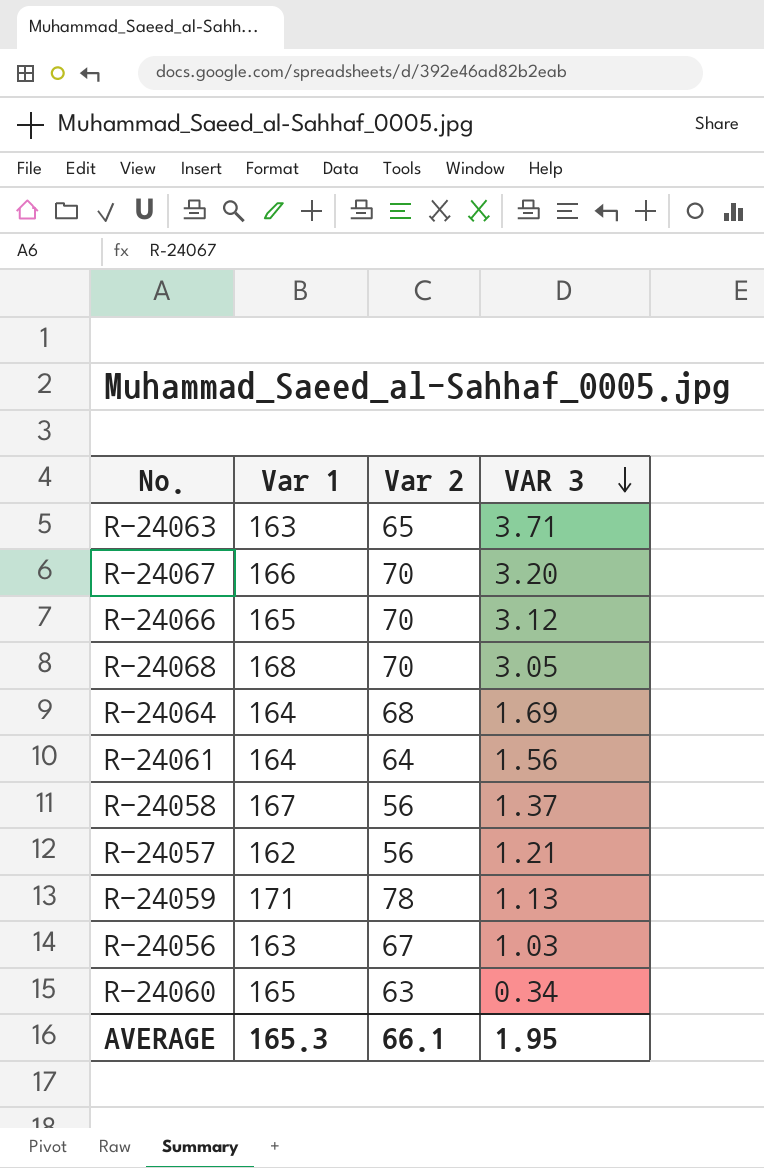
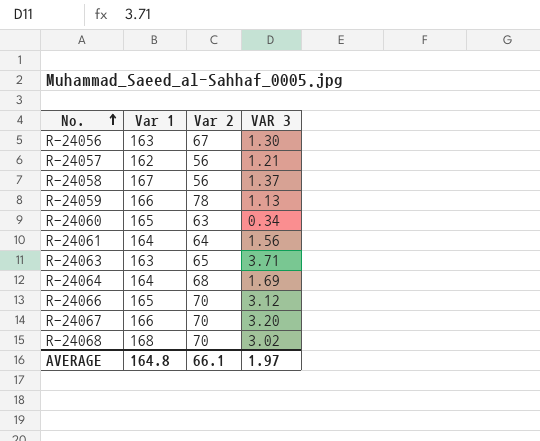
row order: VAR 3 descending -> No. ascending
R-24056 | VAR 3: 1.03 -> 1.30
R-24059 | Var 1: 171 -> 166
R-24068 | VAR 3: 3.05 -> 3.02
AVERAGE | Var 1: 165.3 -> 164.8
AVERAGE | VAR 3: 1.95 -> 1.97

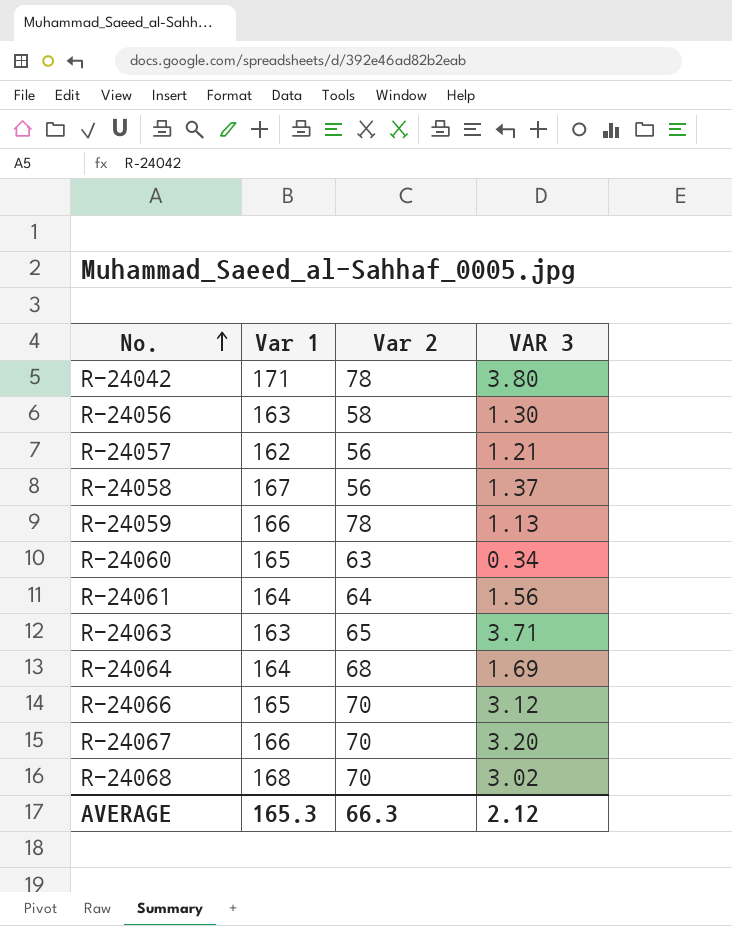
row R-24042: none -> 171 | 78 | 3.80
R-24056 | Var 2: 67 -> 58
AVERAGE | Var 1: 164.8 -> 165.3
AVERAGE | Var 2: 66.1 -> 66.3
AVERAGE | VAR 3: 1.97 -> 2.12

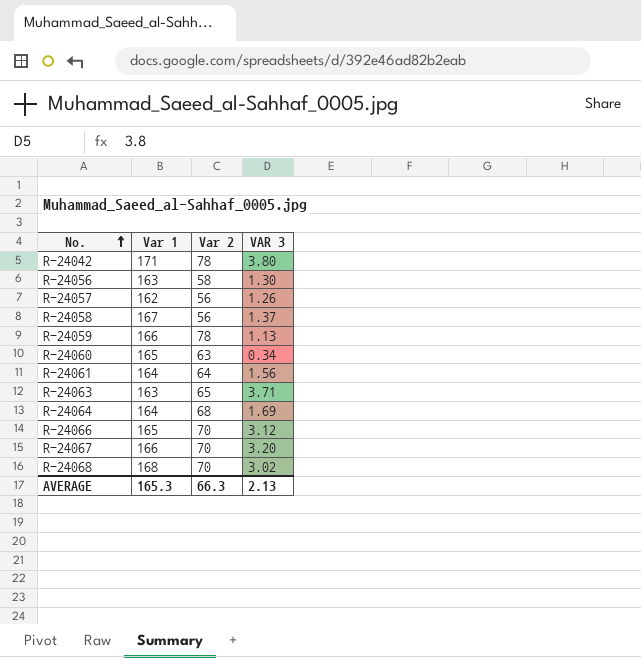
R-24057 | VAR 3: 1.21 -> 1.26
AVERAGE | VAR 3: 2.12 -> 2.13

